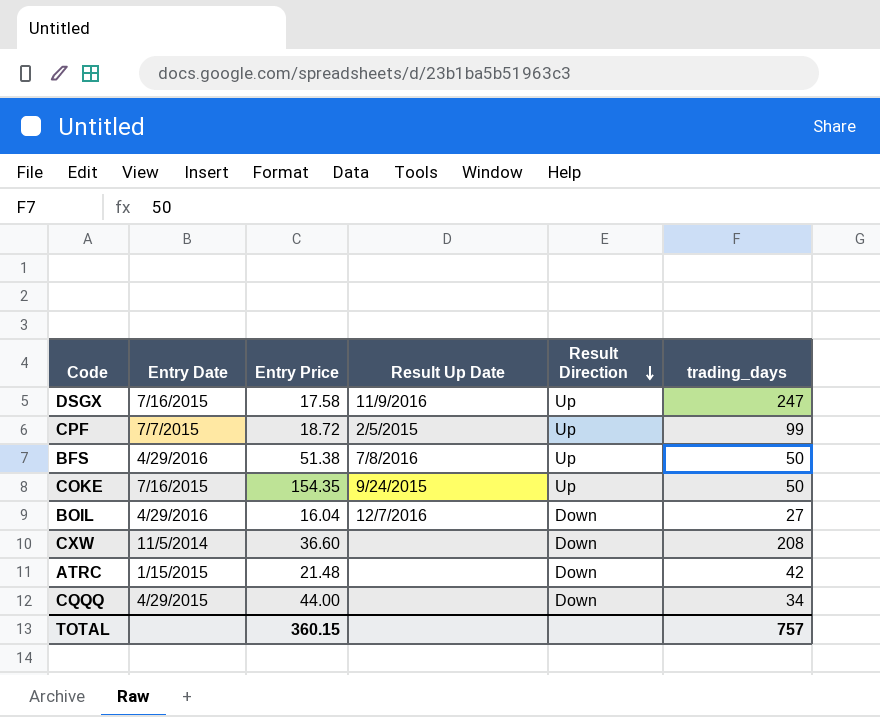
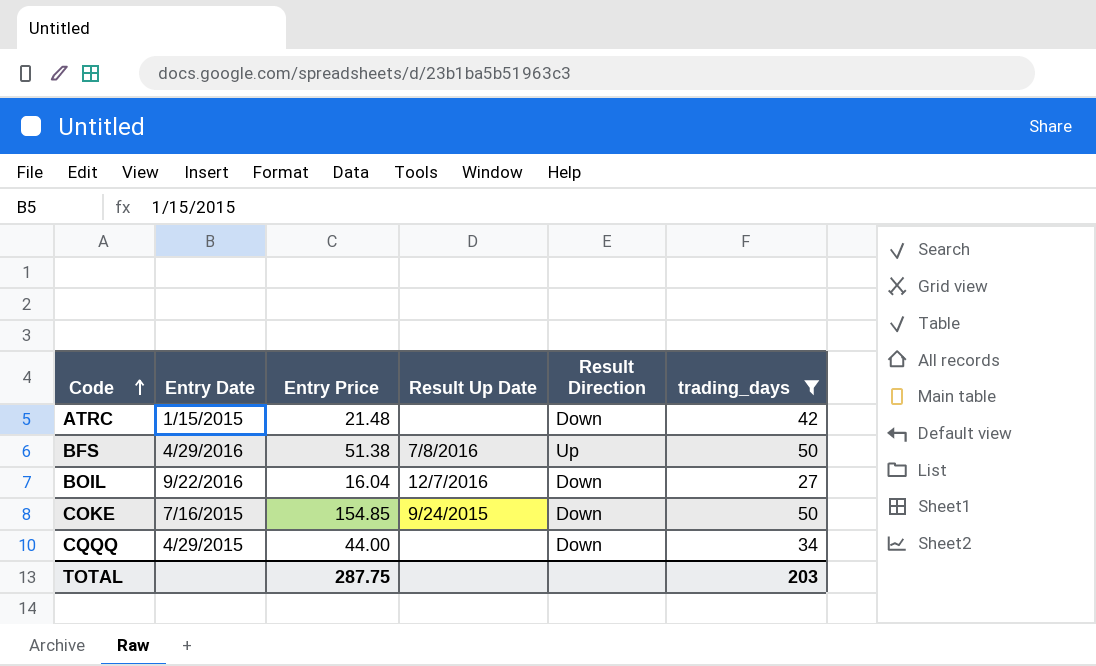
filter: none -> trading_days <= 50
row order: Result Direction descending -> Code ascending
BOIL | Entry Date: 4/29/2016 -> 9/22/2016
COKE | Entry Price: 154.35 -> 154.85
COKE | Result Direction: Up -> Down
TOTAL | Entry Price: 360.15 -> 287.75
TOTAL | trading_days: 757 -> 203

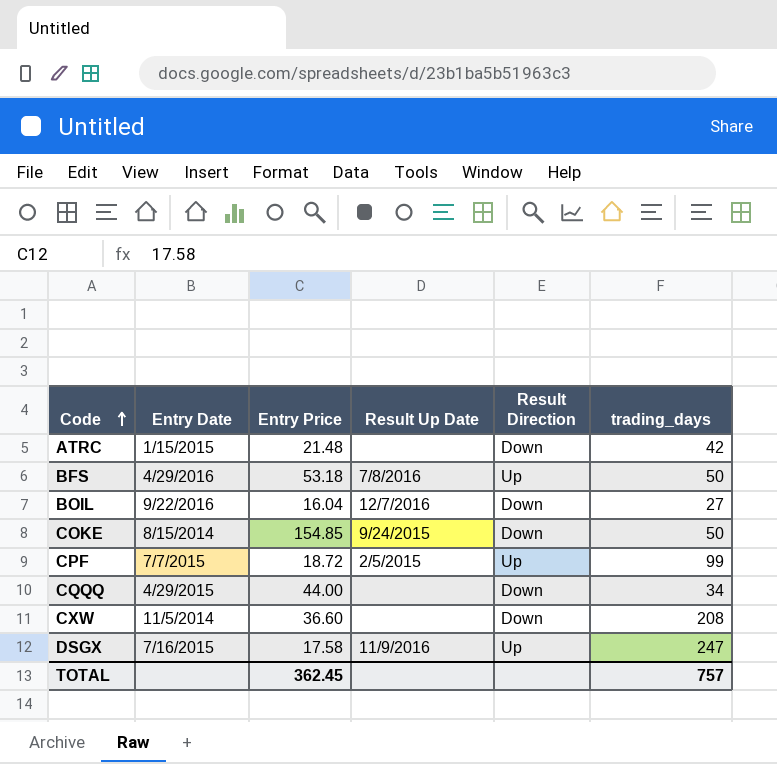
filter: trading_days <= 50 -> none
BFS | Entry Price: 51.38 -> 53.18
COKE | Entry Date: 7/16/2015 -> 8/15/2014
TOTAL | Entry Price: 287.75 -> 362.45
TOTAL | trading_days: 203 -> 757

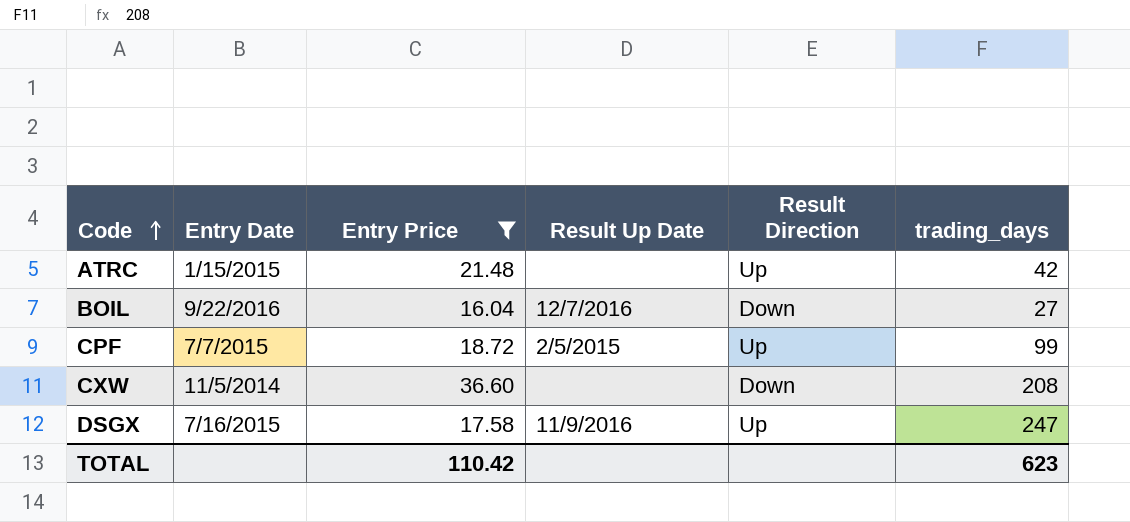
filter: none -> Entry Price <= 36.60
ATRC | Result Direction: Down -> Up
TOTAL | Entry Price: 362.45 -> 110.42
TOTAL | trading_days: 757 -> 623

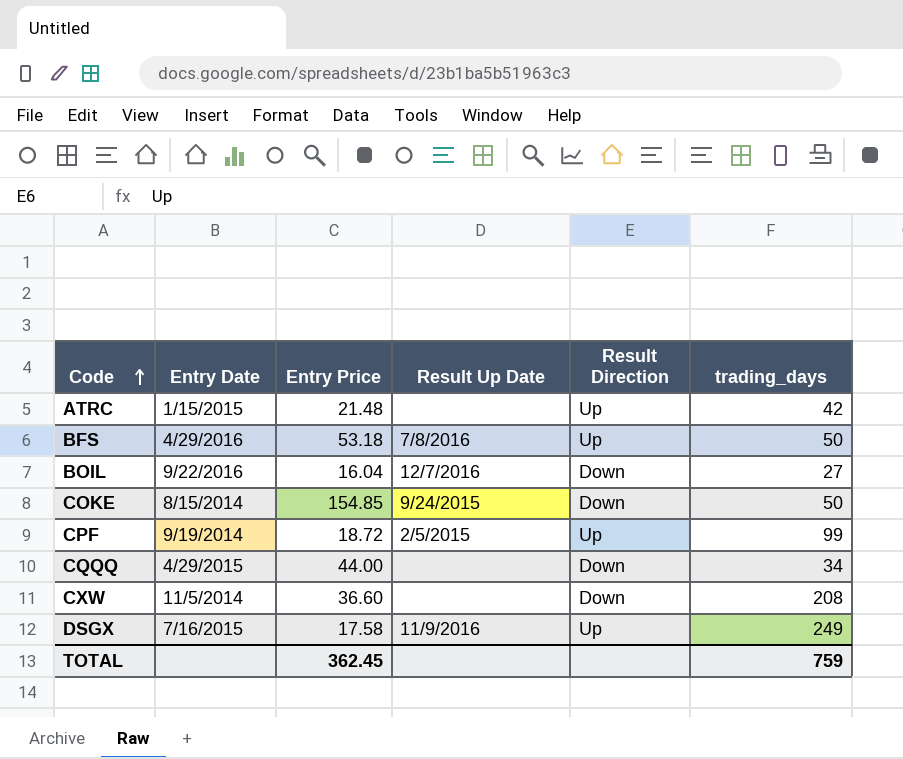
filter: Entry Price <= 36.60 -> none
CPF | Entry Date: 7/7/2015 -> 9/19/2014
DSGX | trading_days: 247 -> 249
TOTAL | Entry Price: 110.42 -> 362.45
TOTAL | trading_days: 623 -> 759

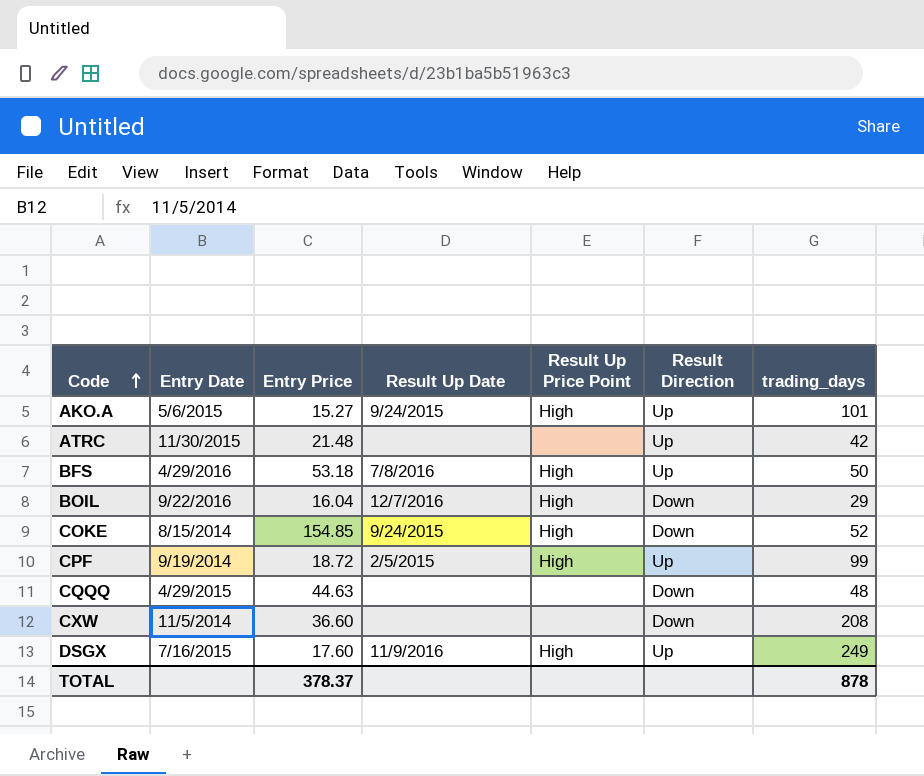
column Result Up Price Point | position: none -> 5
row AKO.A: none -> 5/6/2015 | 15.27 | 9/24/2015 | High | Up | 101
ATRC | Entry Date: 1/15/2015 -> 11/30/2015
BOIL | trading_days: 27 -> 29
COKE | trading_days: 50 -> 52
CQQQ | Entry Price: 44.00 -> 44.63
CQQQ | trading_days: 34 -> 48
DSGX | Entry Price: 17.58 -> 17.60
TOTAL | Entry Price: 362.45 -> 378.37
TOTAL | trading_days: 759 -> 878

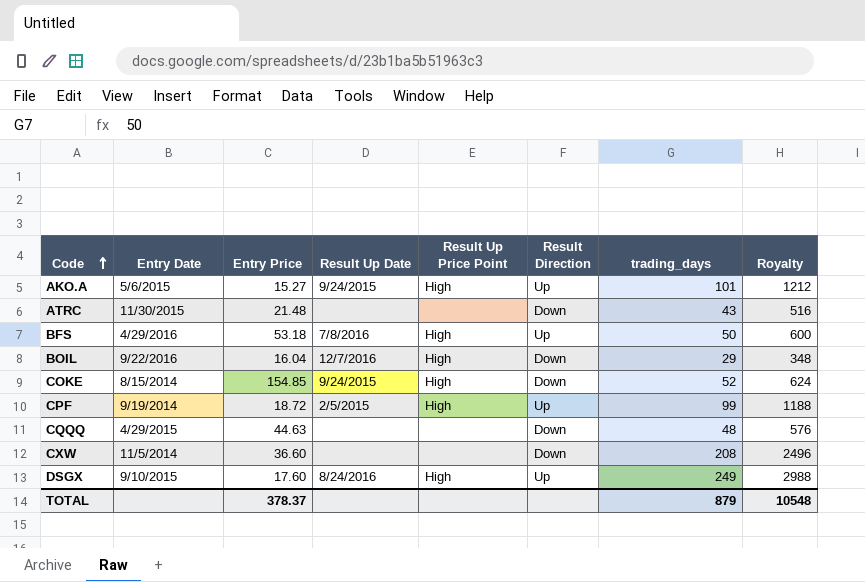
column Royalty | formula: none -> [trading_days] * 12
ATRC | Result Direction: Up -> Down
ATRC | trading_days: 42 -> 43
DSGX | Entry Date: 7/16/2015 -> 9/10/2015
DSGX | Result Up Date: 11/9/2016 -> 8/24/2016
TOTAL | trading_days: 878 -> 879

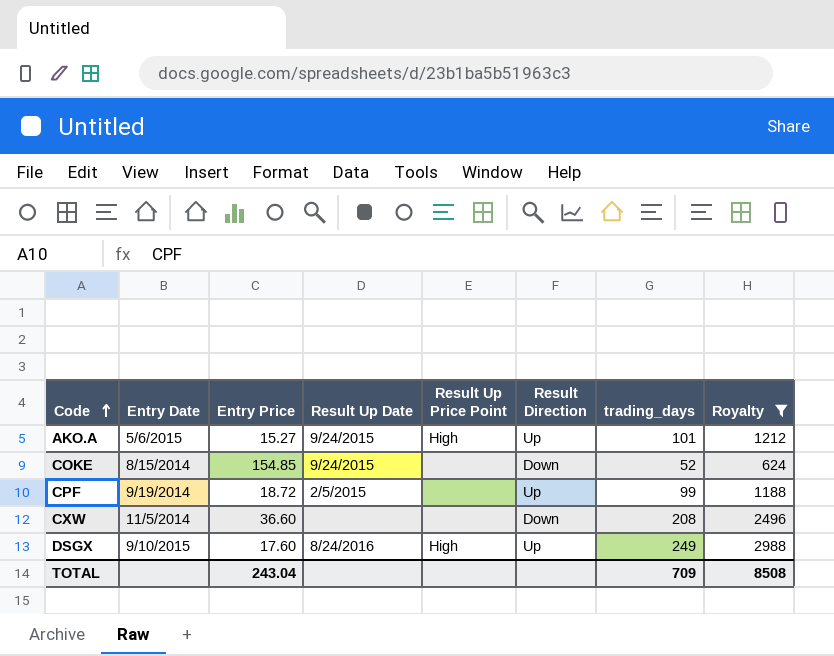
filter: none -> Royalty >= 624
COKE | Result Up Price Point: High -> none
CPF | Result Up Price Point: High -> none
TOTAL | Entry Price: 378.37 -> 243.04
TOTAL | trading_days: 879 -> 709
TOTAL | Royalty: 10548 -> 8508

